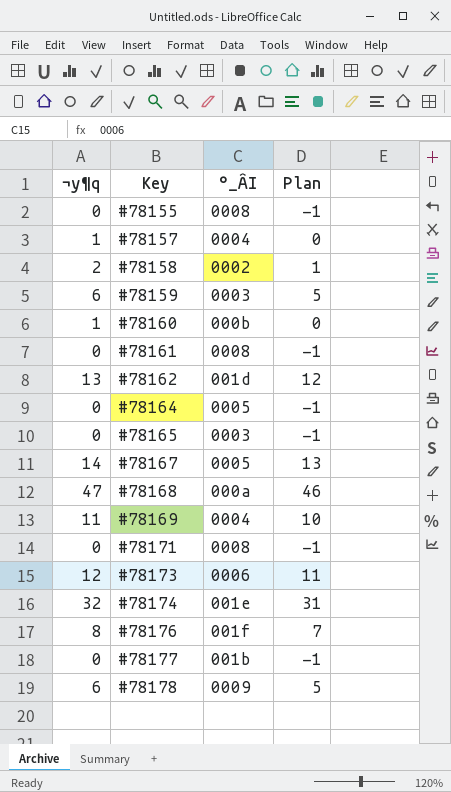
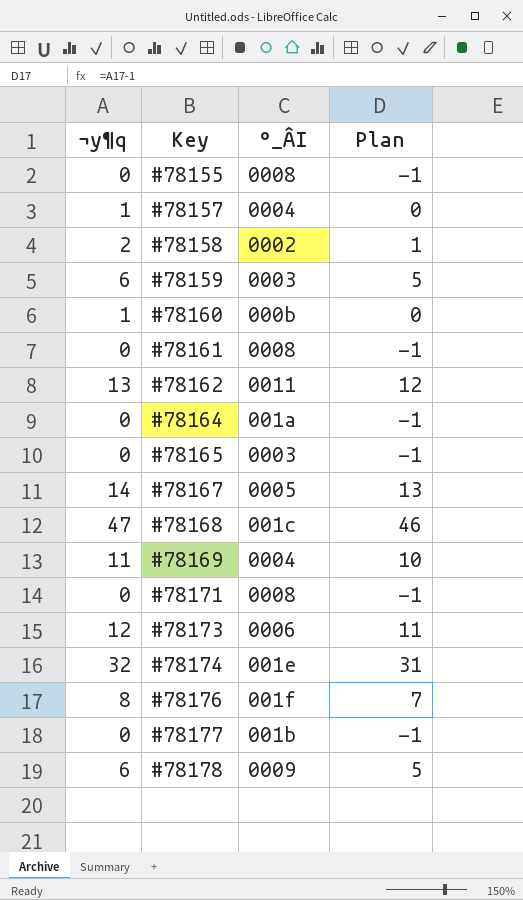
#78162 | °_ÂI: 001d -> 0011
#78164 | °_ÂI: 0005 -> 001a
#78168 | °_ÂI: 000a -> 001c

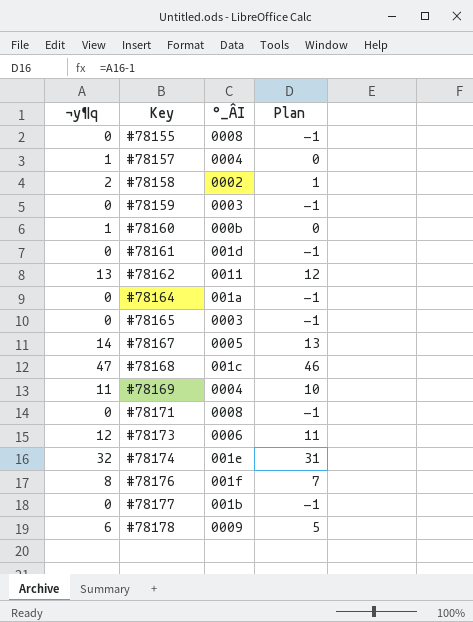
#78159 | ¬y¶q: 6 -> 0
#78159 | Plan: 5 -> -1
#78161 | °_ÂI: 0008 -> 001d

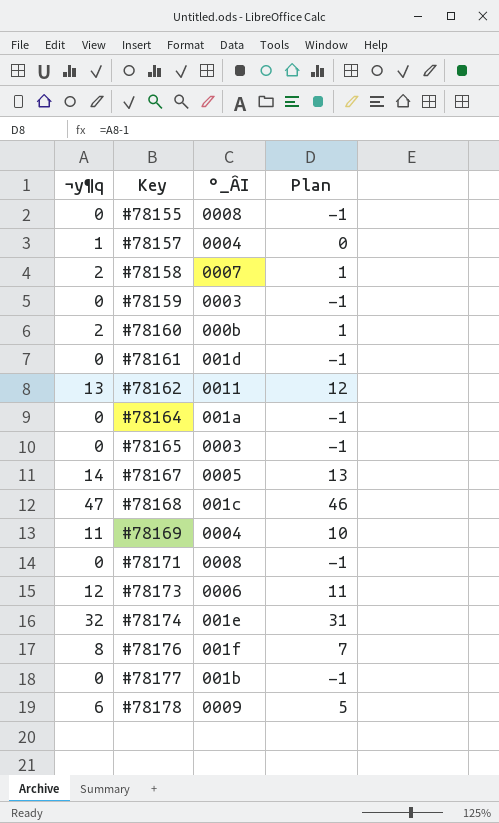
#78158 | °_ÂI: 0002 -> 0007
#78160 | ¬y¶q: 1 -> 2
#78160 | Plan: 0 -> 1

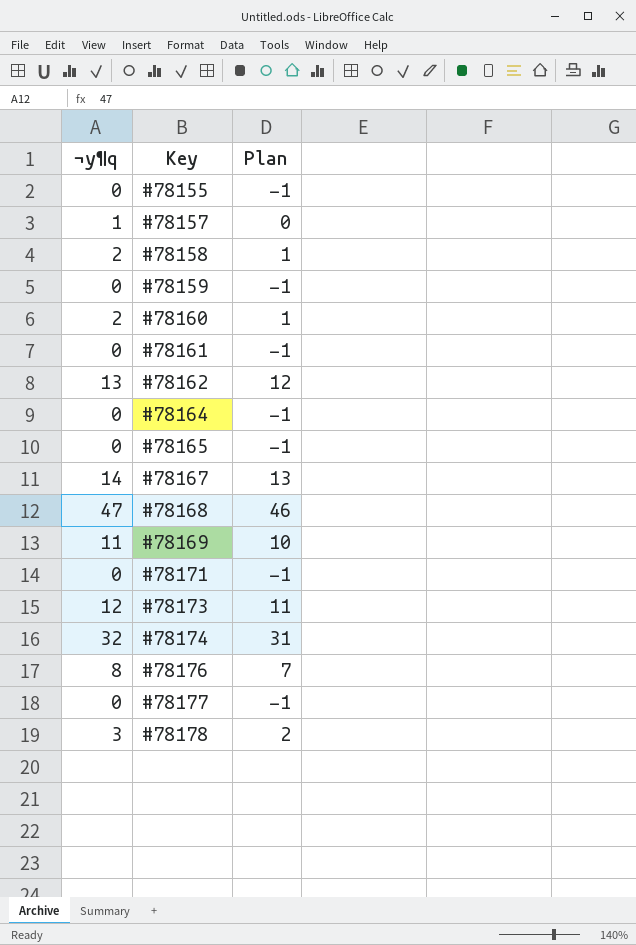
column °_ÂI | position: 3 -> none
#78178 | ¬y¶q: 6 -> 3
#78178 | Plan: 5 -> 2

